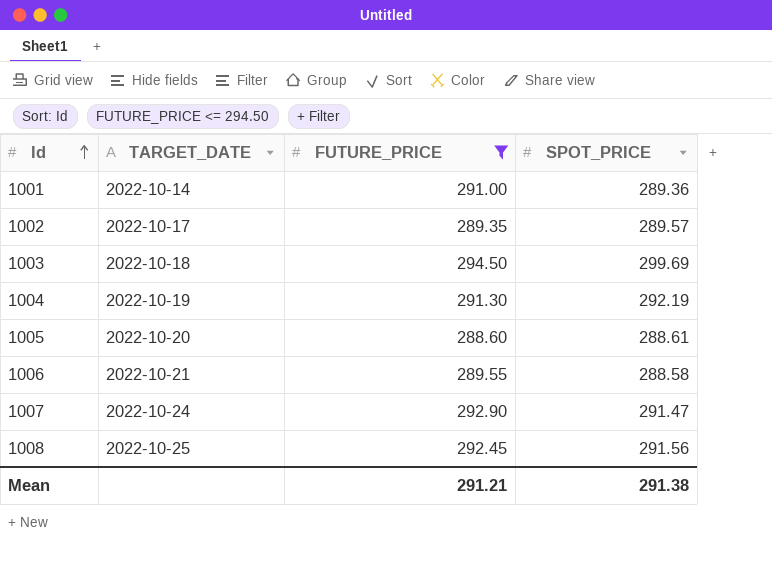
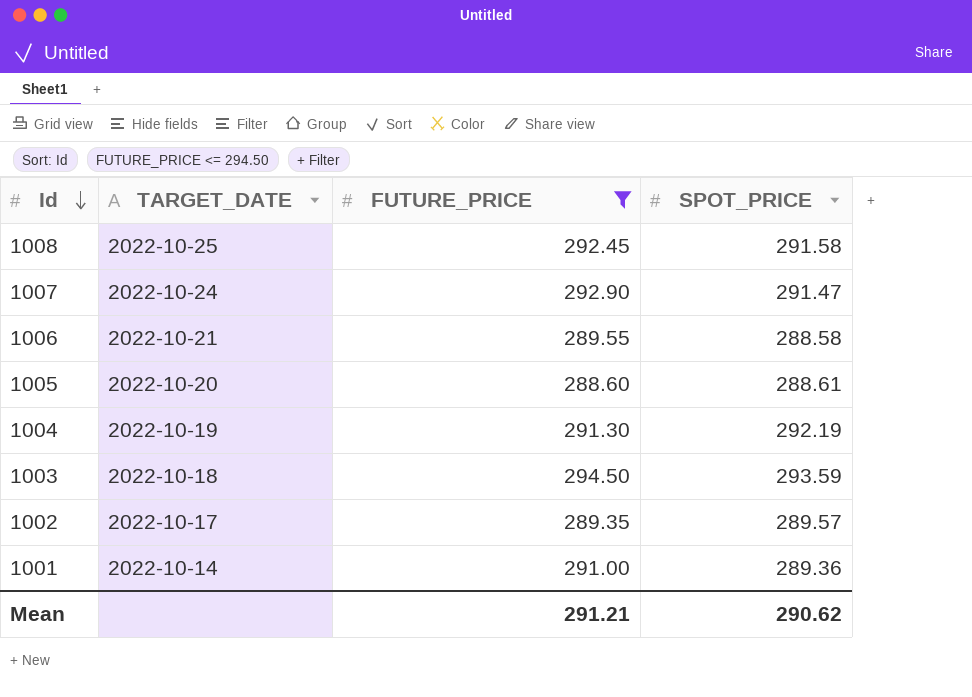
row order: Id ascending -> Id descending
1008 | SPOT_PRICE: 291.56 -> 291.58
1003 | SPOT_PRICE: 299.69 -> 293.59
Mean | SPOT_PRICE: 291.38 -> 290.62

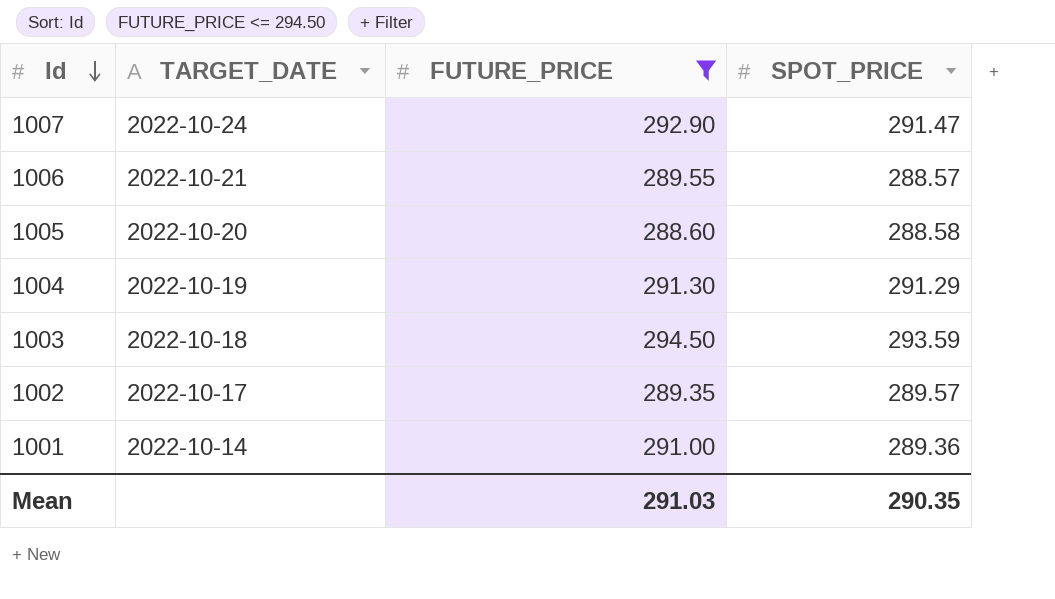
row 1008: 2022-10-25 | 292.45 | 291.58 -> none
1006 | SPOT_PRICE: 288.58 -> 288.57
1005 | SPOT_PRICE: 288.61 -> 288.58
1004 | SPOT_PRICE: 292.19 -> 291.29
Mean | FUTURE_PRICE: 291.21 -> 291.03
Mean | SPOT_PRICE: 290.62 -> 290.35

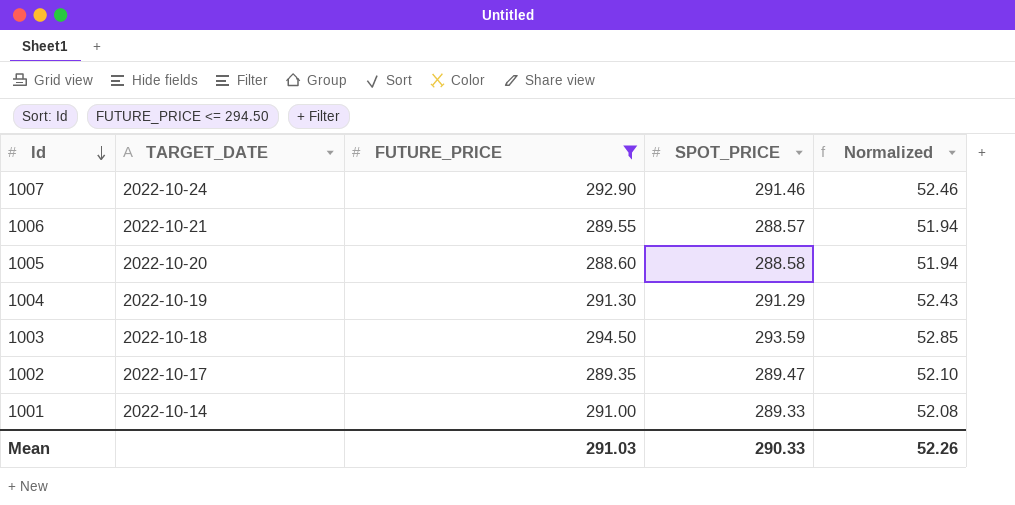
column Normalized | formula: none -> [SPOT_PRICE] * 0.18
1007 | SPOT_PRICE: 291.47 -> 291.46
1002 | SPOT_PRICE: 289.57 -> 289.47
1001 | SPOT_PRICE: 289.36 -> 289.33
Mean | SPOT_PRICE: 290.35 -> 290.33

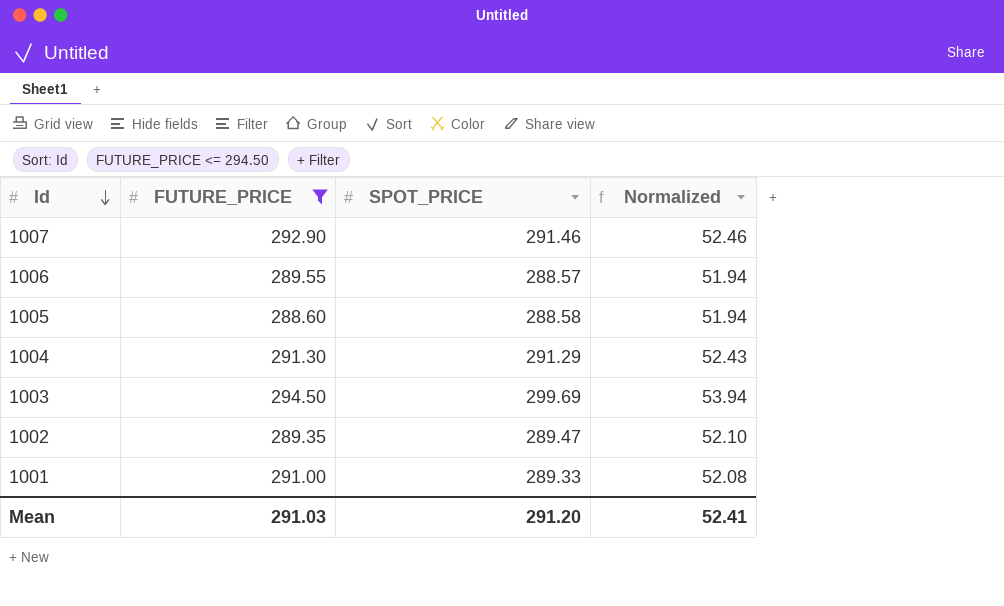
column TARGET_DATE | position: 2 -> none
1003 | SPOT_PRICE: 293.59 -> 299.69
1003 | Normalized: 52.85 -> 53.94
Mean | SPOT_PRICE: 290.33 -> 291.20
Mean | Normalized: 52.26 -> 52.41

